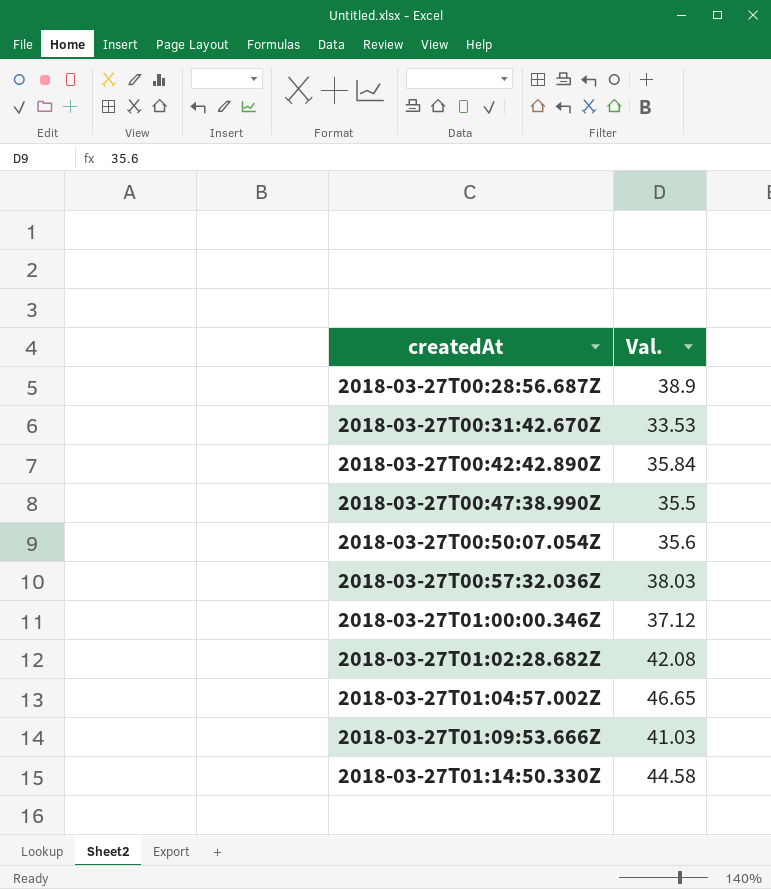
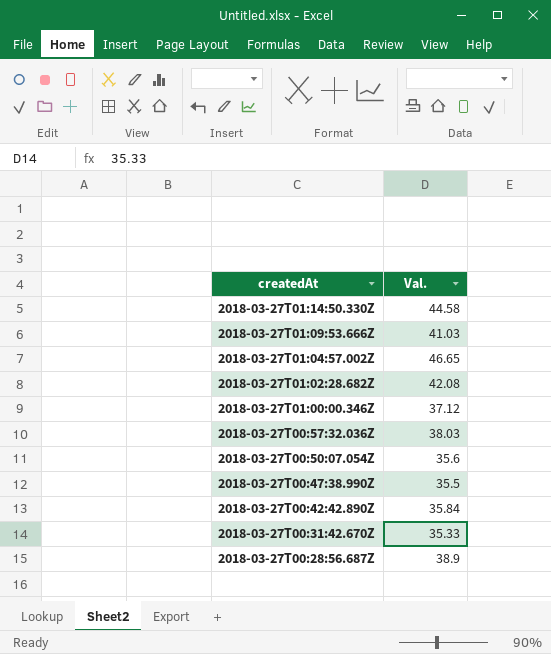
row order: createdAt ascending -> createdAt descending
2018-03-27T00:31:42.670Z | Val.: 33.53 -> 35.33

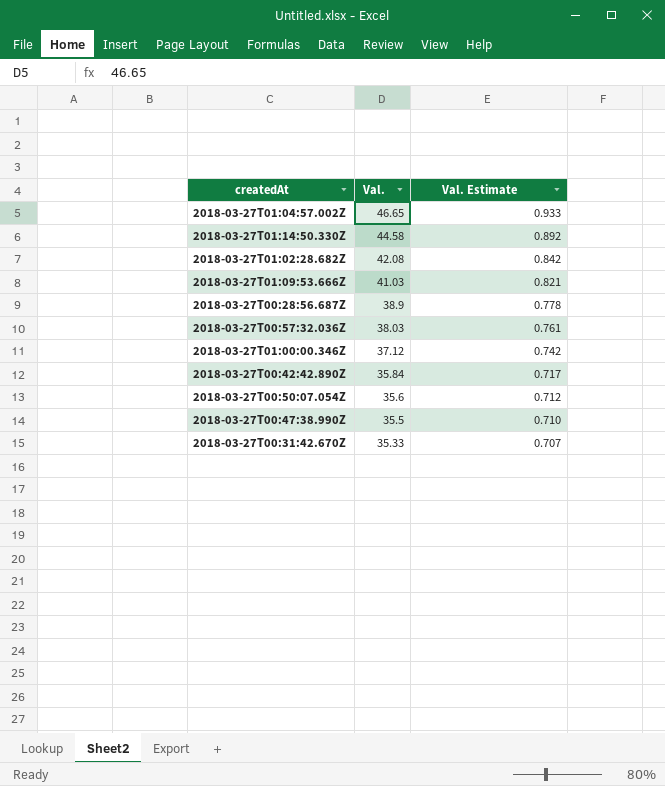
row order: createdAt descending -> Val. descending
column Val. Estimate | formula: none -> [Val.] * 0.02

